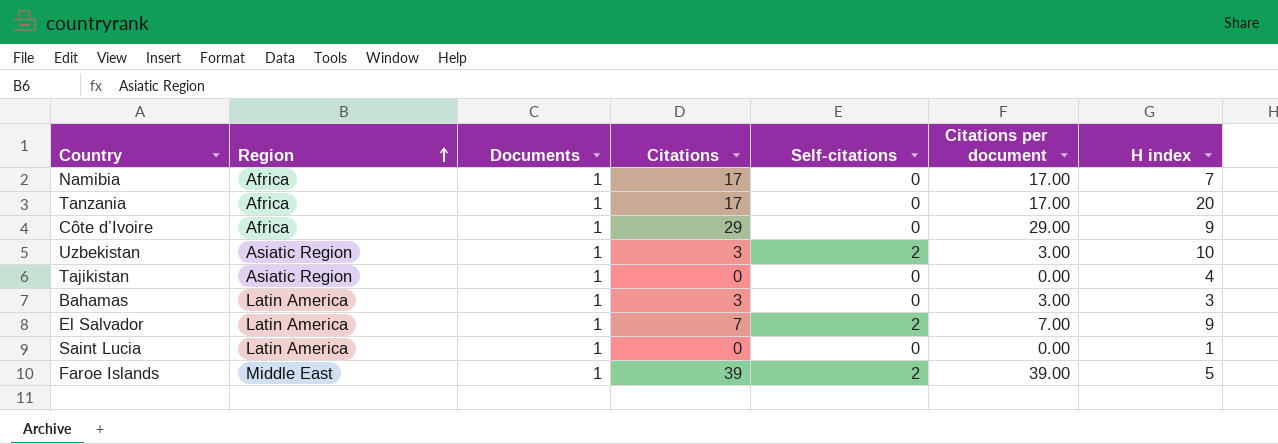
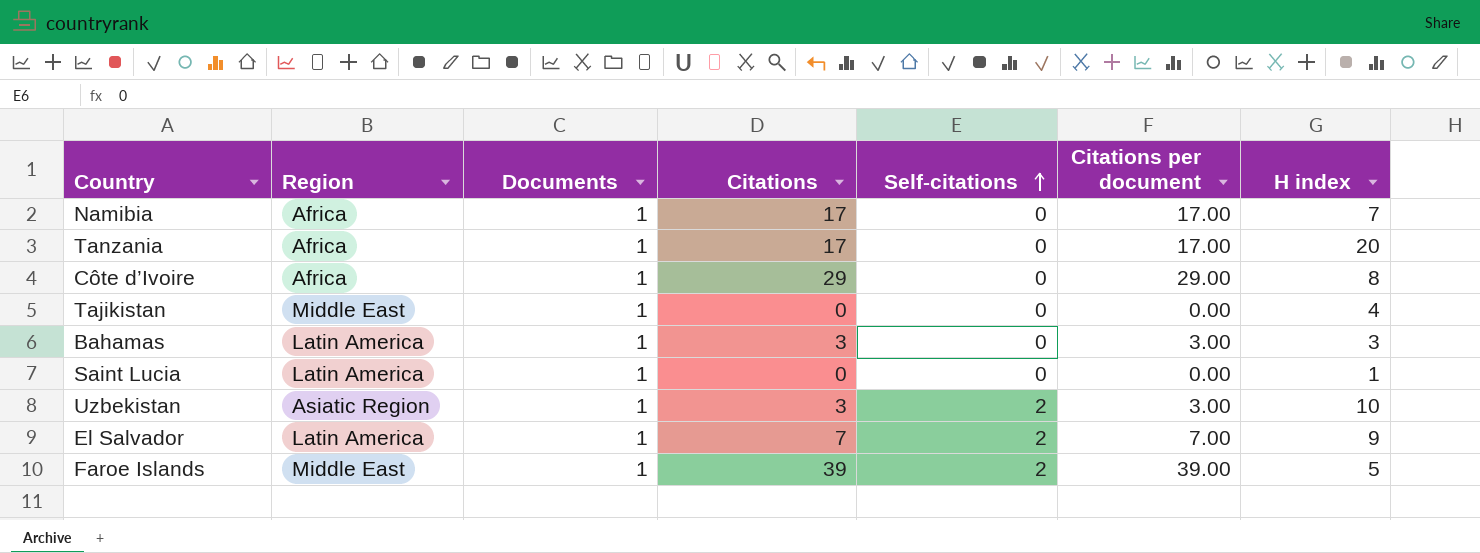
row order: Region ascending -> Self-citations ascending
Côte d’Ivoire | H index: 9 -> 8
Tajikistan | Region: Asiatic Region -> Middle East

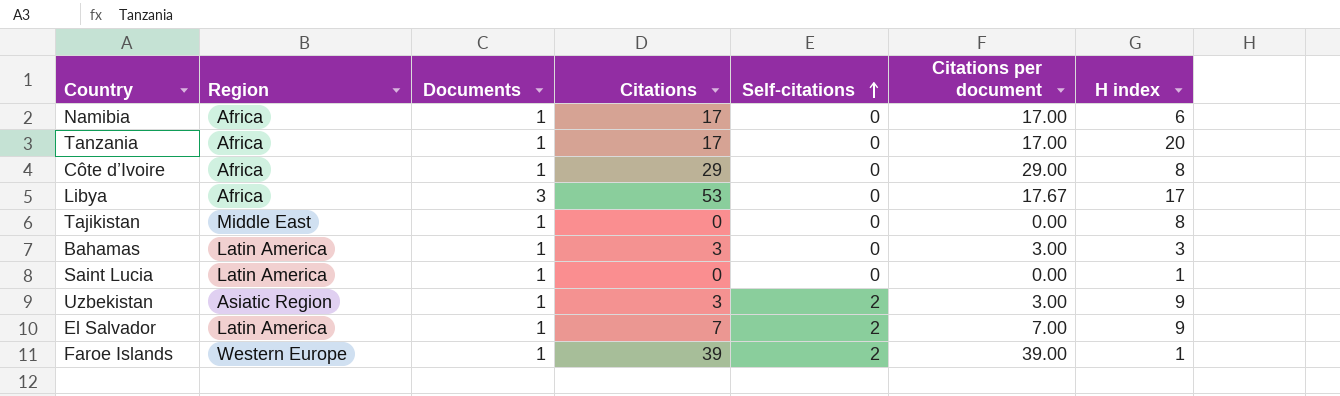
Namibia | H index: 7 -> 6
row Libya: none -> Africa | 3 | 53 | 0 | 17.67 | 17
Tajikistan | H index: 4 -> 8
Uzbekistan | H index: 10 -> 9
Faroe Islands | Region: Middle East -> Western Europe
Faroe Islands | H index: 5 -> 1

